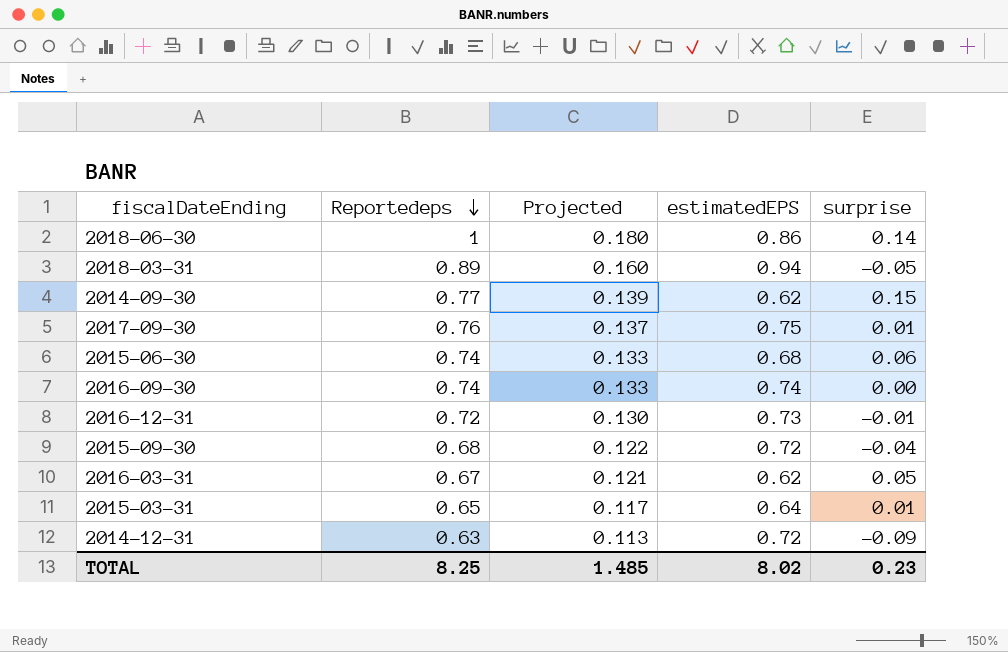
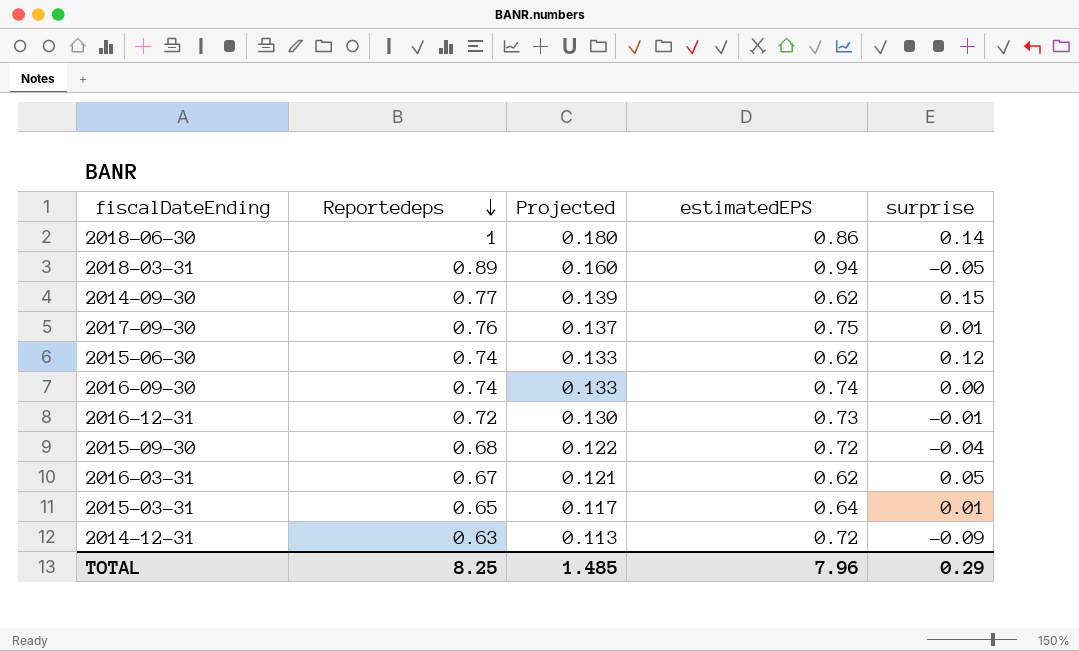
2015-06-30 | estimatedEPS: 0.68 -> 0.62
2015-06-30 | surprise: 0.06 -> 0.12
TOTAL | estimatedEPS: 8.02 -> 7.96
TOTAL | surprise: 0.23 -> 0.29

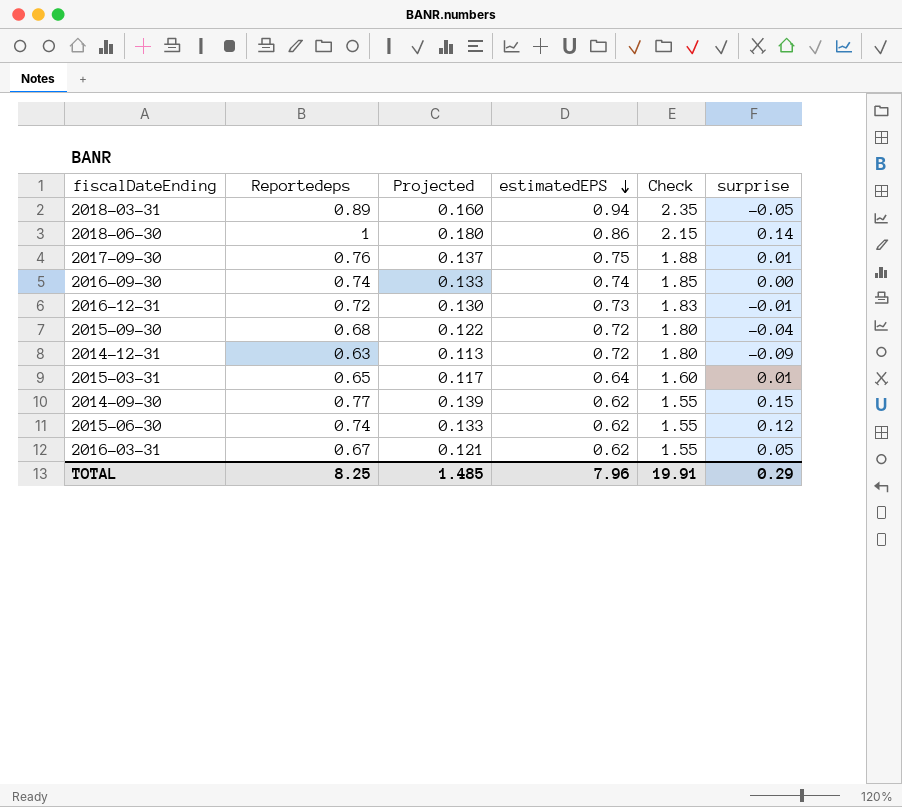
row order: Reportedeps descending -> estimatedEPS descending
column Check | formula: none -> [estimatedEPS] * 2.5

